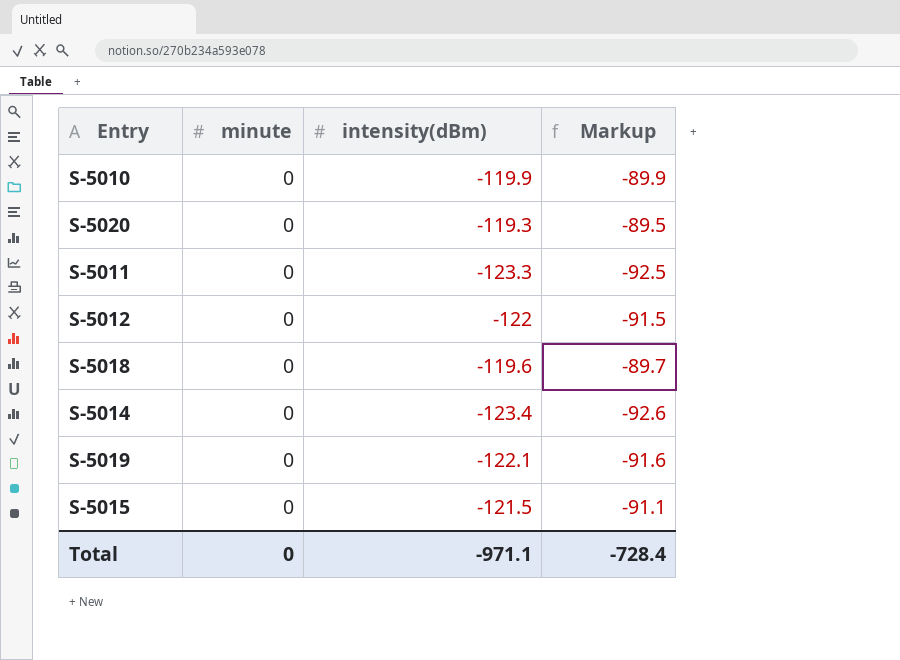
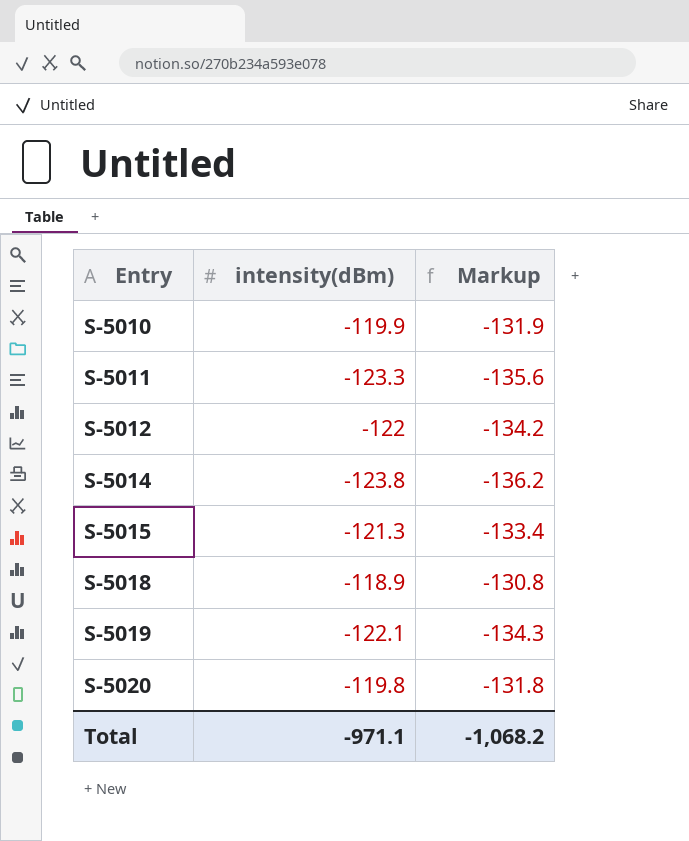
row order: none -> Entry ascending
column minute | position: 2 -> none
column Markup | formula: [intensity(dBm)] * 0.75 -> [intensity(dBm)] * 1.1
S-5014 | intensity(dBm): -123.4 -> -123.8
S-5015 | intensity(dBm): -121.5 -> -121.3
S-5018 | intensity(dBm): -119.6 -> -118.9
S-5020 | intensity(dBm): -119.3 -> -119.8
Total | Markup: -728.4 -> -1,068.2

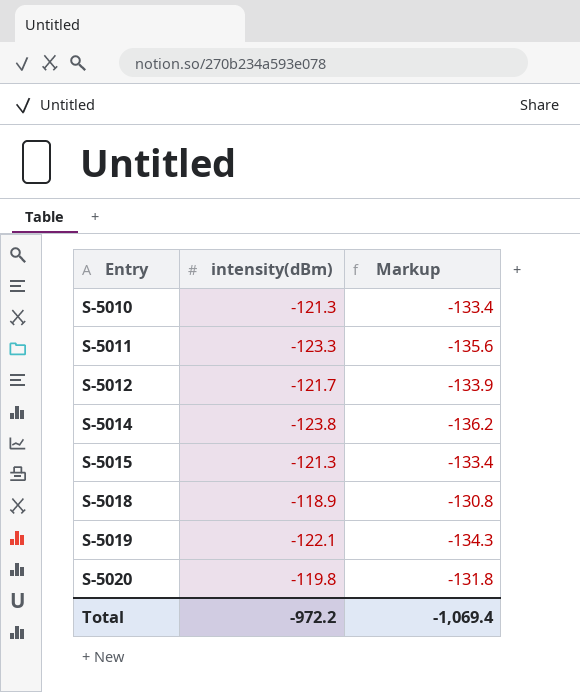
S-5010 | intensity(dBm): -119.9 -> -121.3
S-5010 | Markup: -131.9 -> -133.4
S-5012 | intensity(dBm): -122 -> -121.7
S-5012 | Markup: -134.2 -> -133.9
Total | intensity(dBm): -971.1 -> -972.2
Total | Markup: -1,068.2 -> -1,069.4

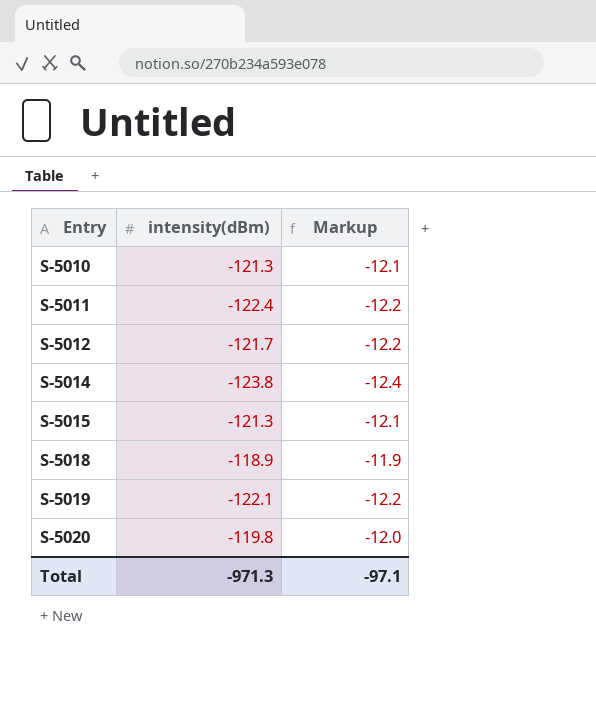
column Markup | formula: [intensity(dBm)] * 1.1 -> [intensity(dBm)] * 0.1
S-5011 | intensity(dBm): -123.3 -> -122.4
Total | intensity(dBm): -972.2 -> -971.3
Total | Markup: -1,069.4 -> -97.1

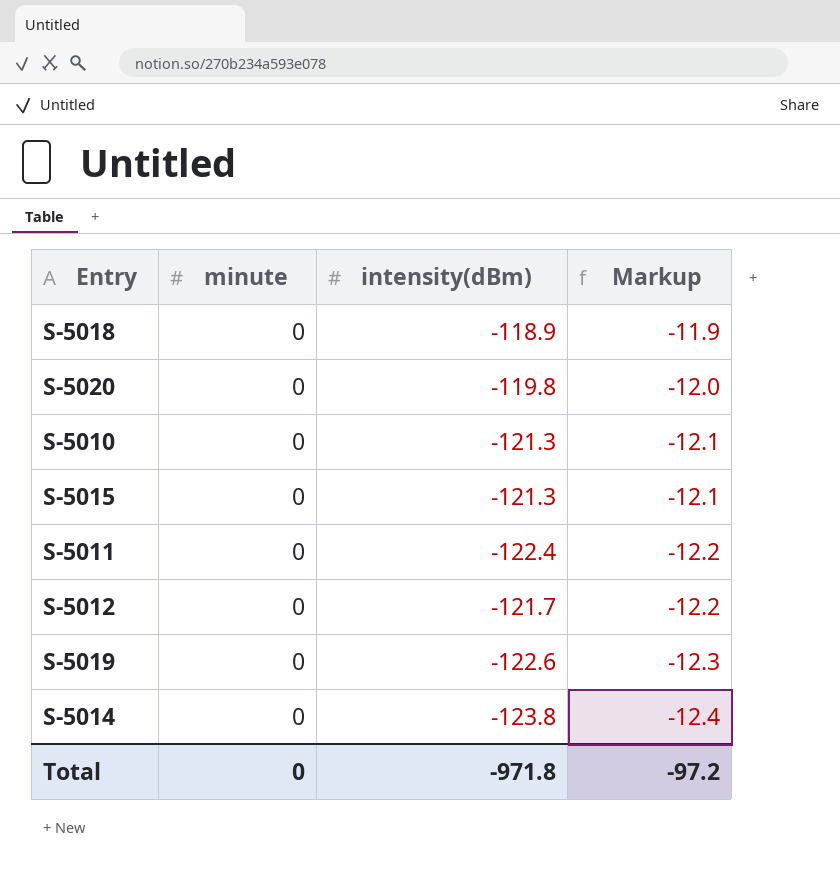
row order: Entry ascending -> Markup descending
column minute | position: none -> 2
S-5019 | intensity(dBm): -122.1 -> -122.6
S-5019 | Markup: -12.2 -> -12.3
Total | intensity(dBm): -971.3 -> -971.8
Total | Markup: -97.1 -> -97.2

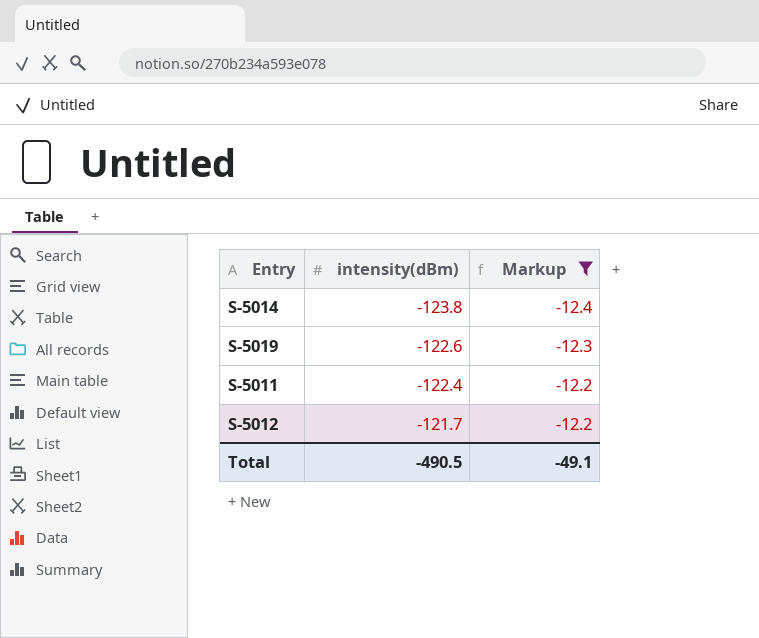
filter: none -> Markup <= -12.2
row order: Markup descending -> intensity(dBm) ascending
column minute | position: 2 -> none
Total | intensity(dBm): -971.8 -> -490.5
Total | Markup: -97.2 -> -49.1

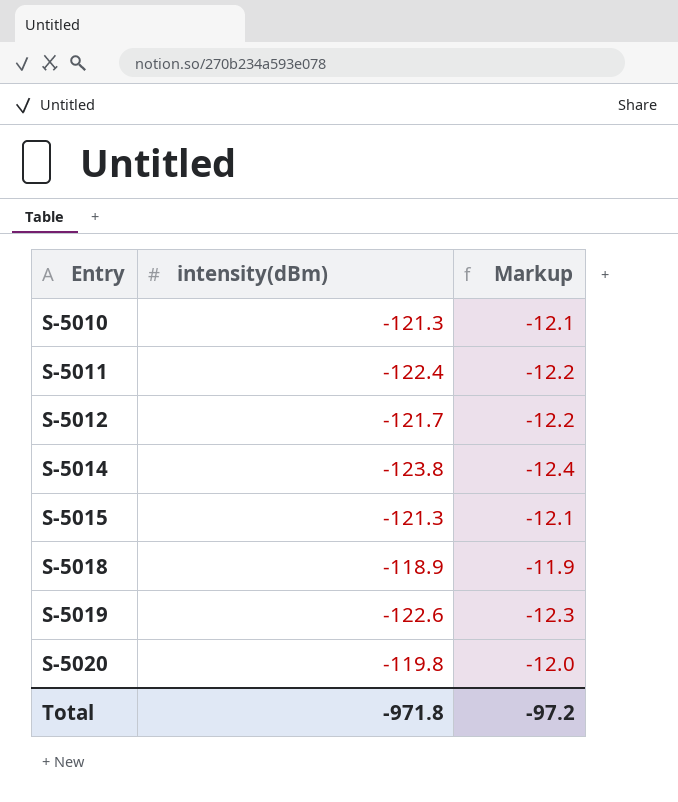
filter: Markup <= -12.2 -> none
row order: intensity(dBm) ascending -> Entry ascending
Total | intensity(dBm): -490.5 -> -971.8
Total | Markup: -49.1 -> -97.2

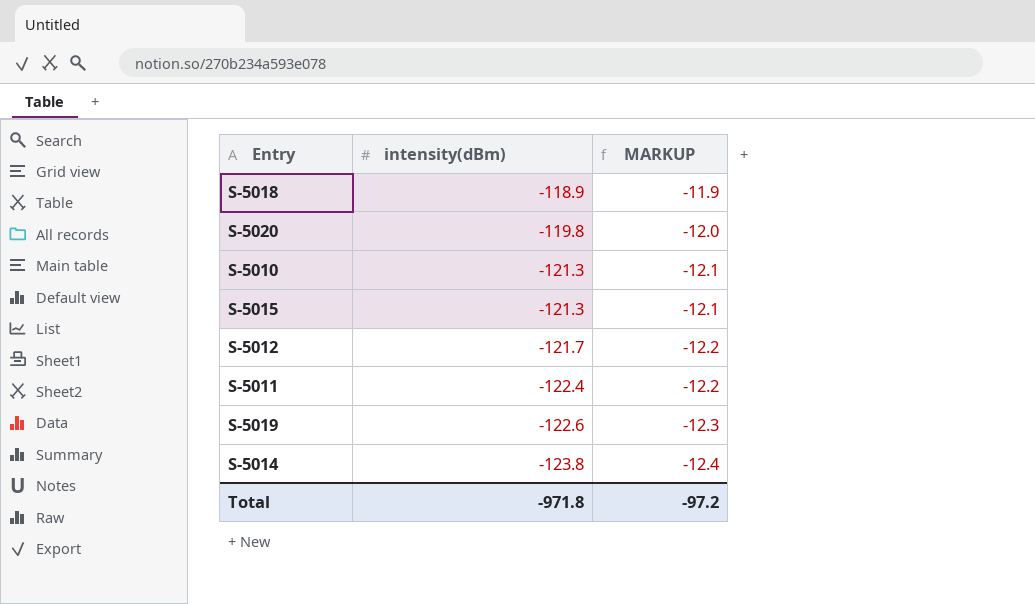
row order: Entry ascending -> intensity(dBm) descending
column name: Markup -> MARKUP

